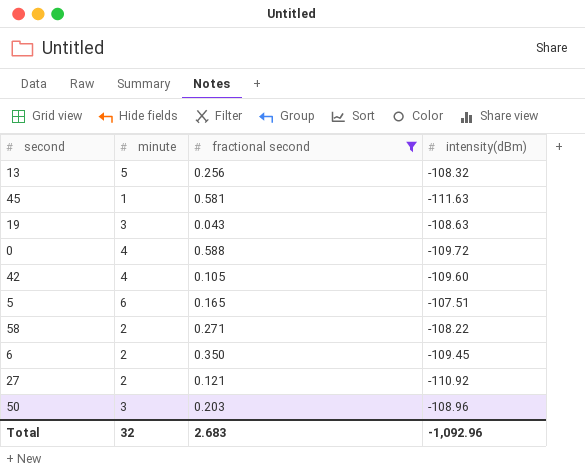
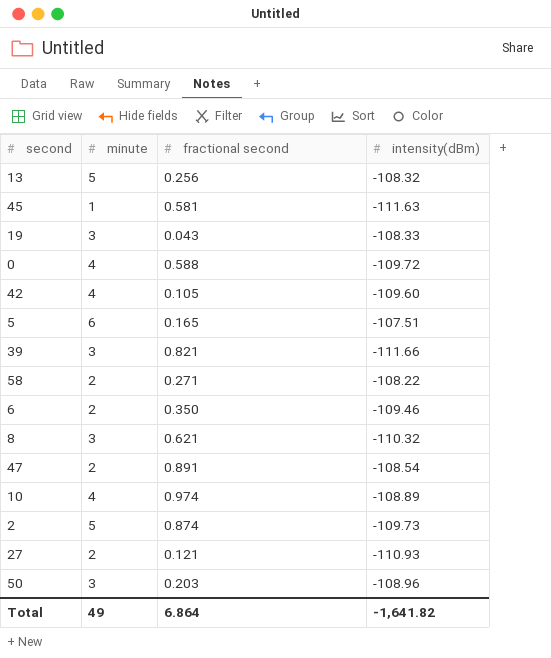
filter: fractional second <= 0.588 -> none
19 | intensity(dBm): -108.63 -> -108.33
6 | intensity(dBm): -109.45 -> -109.46
27 | intensity(dBm): -110.92 -> -110.93
Total | minute: 32 -> 49
Total | fractional second: 2.683 -> 6.864
Total | intensity(dBm): -1,092.96 -> -1,641.82

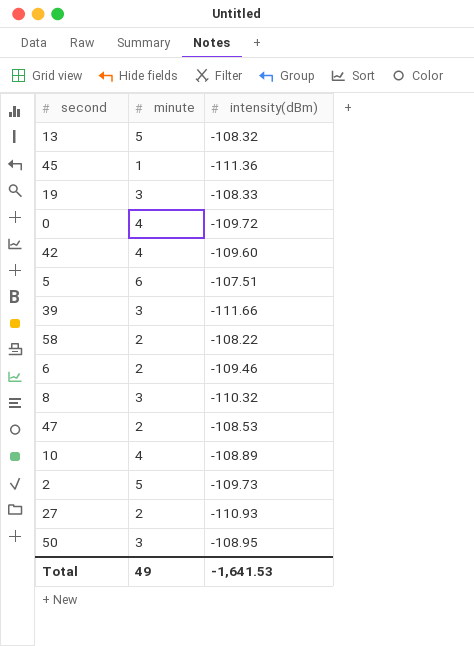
column fractional second | position: 3 -> none
45 | intensity(dBm): -111.63 -> -111.36
47 | intensity(dBm): -108.54 -> -108.53
50 | intensity(dBm): -108.96 -> -108.95
Total | intensity(dBm): -1,641.82 -> -1,641.53

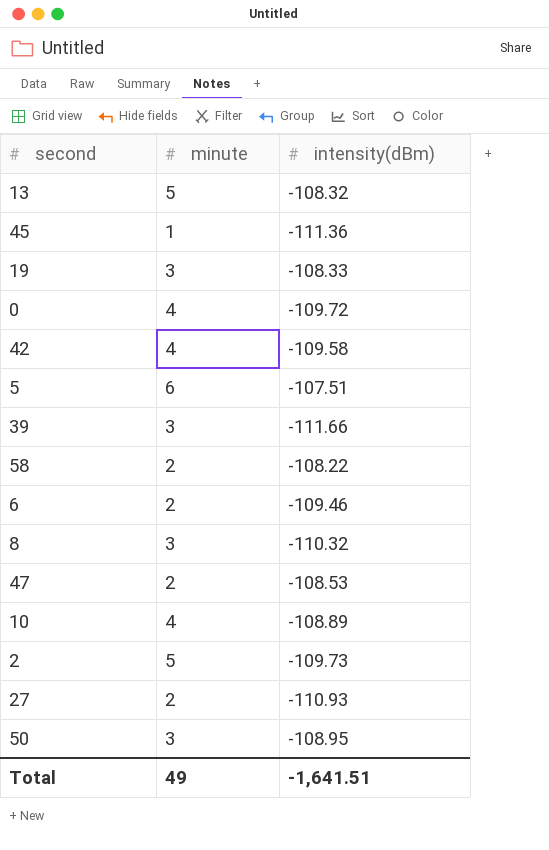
42 | intensity(dBm): -109.60 -> -109.58
Total | intensity(dBm): -1,641.53 -> -1,641.51

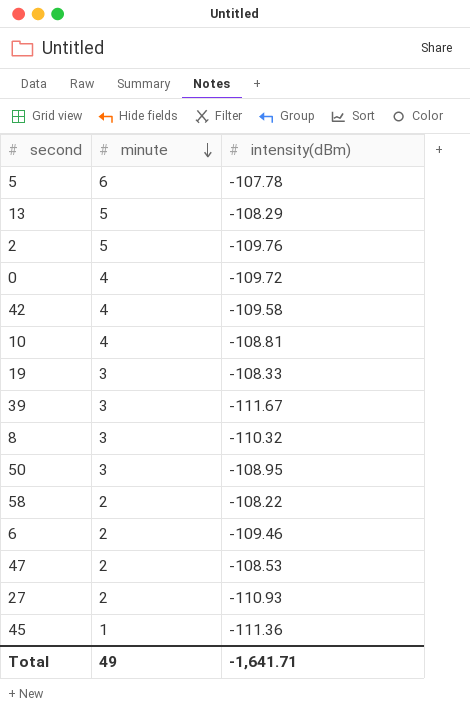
row order: none -> minute descending
5 | intensity(dBm): -107.51 -> -107.78
13 | intensity(dBm): -108.32 -> -108.29
2 | intensity(dBm): -109.73 -> -109.76
10 | intensity(dBm): -108.89 -> -108.81
39 | intensity(dBm): -111.66 -> -111.67
Total | intensity(dBm): -1,641.51 -> -1,641.71

